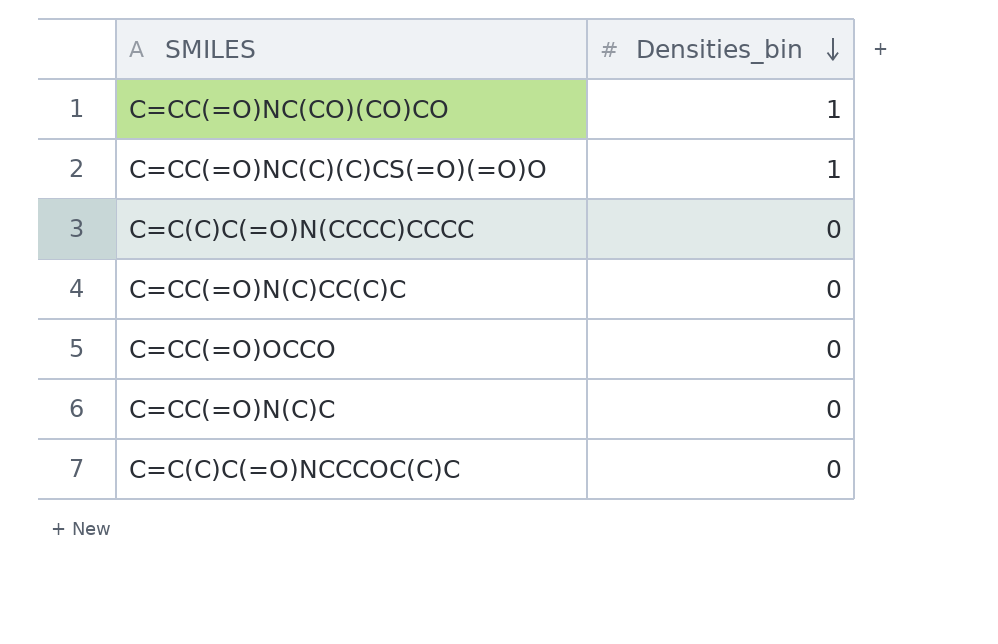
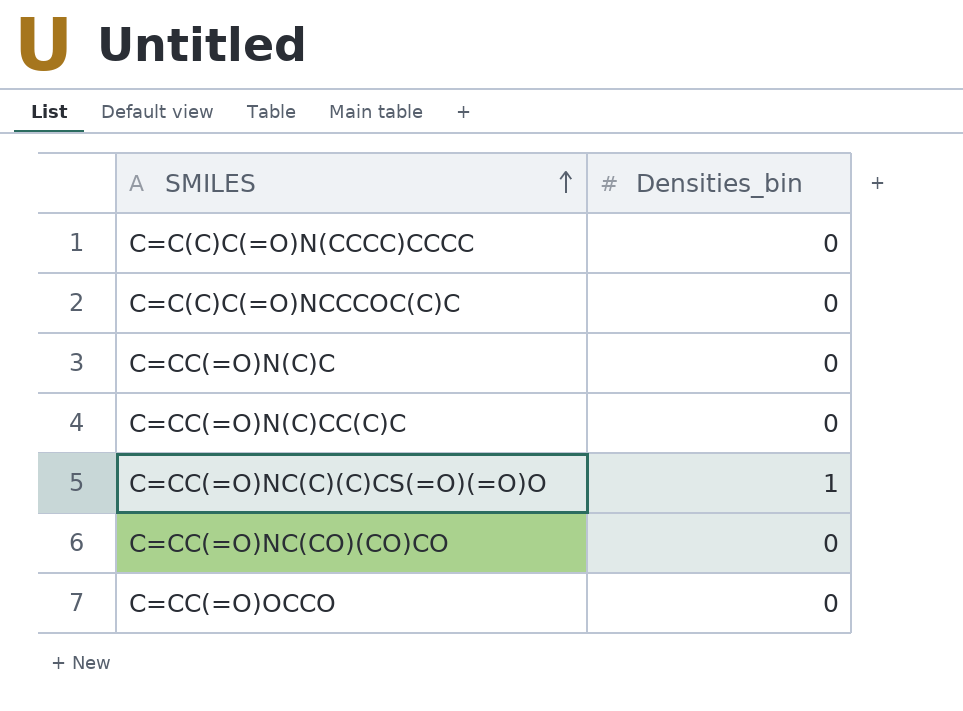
row order: Densities_bin descending -> SMILES ascending
C=CC(=O)NC(CO)(CO)CO | Densities_bin: 1 -> 0

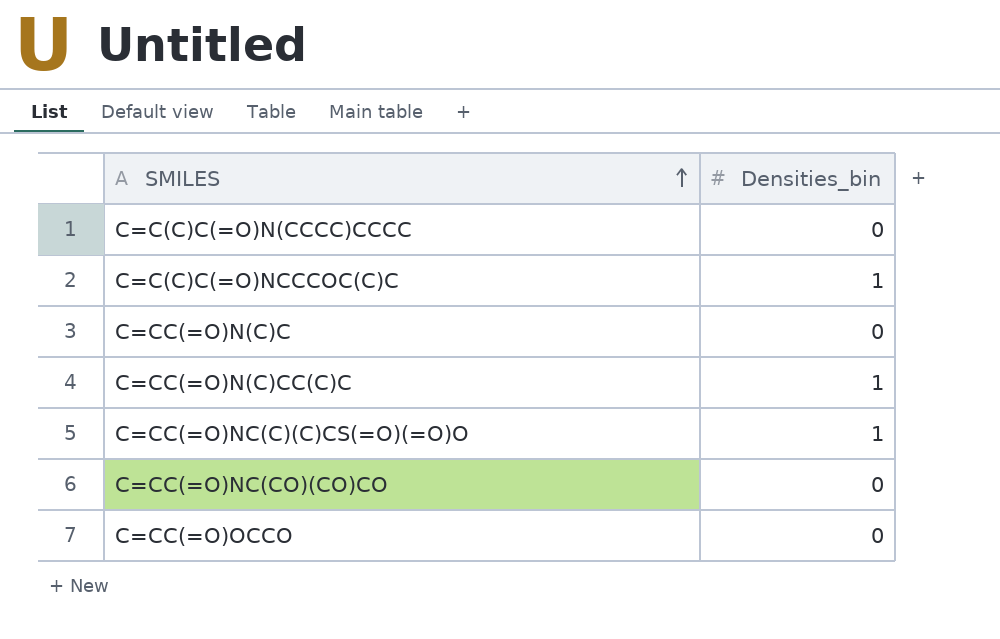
C=C(C)C(=O)NCCCOC(C)C | Densities_bin: 0 -> 1
C=CC(=O)N(C)CC(C)C | Densities_bin: 0 -> 1

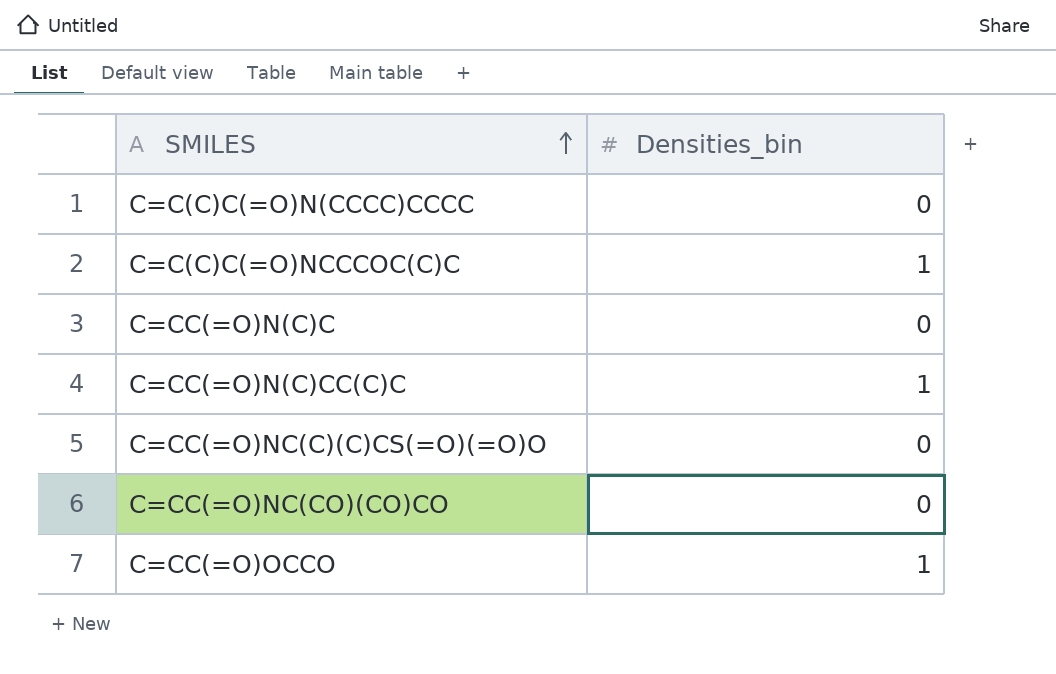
C=CC(=O)NC(C)(C)CS(=O)(=O)O | Densities_bin: 1 -> 0
C=CC(=O)OCCO | Densities_bin: 0 -> 1

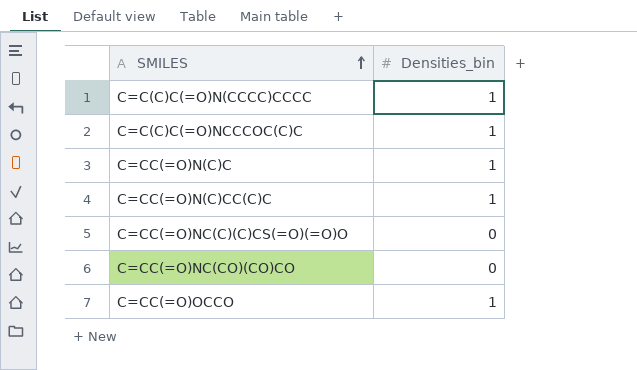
C=C(C)C(=O)N(CCCC)CCCC | Densities_bin: 0 -> 1
C=CC(=O)N(C)C | Densities_bin: 0 -> 1

